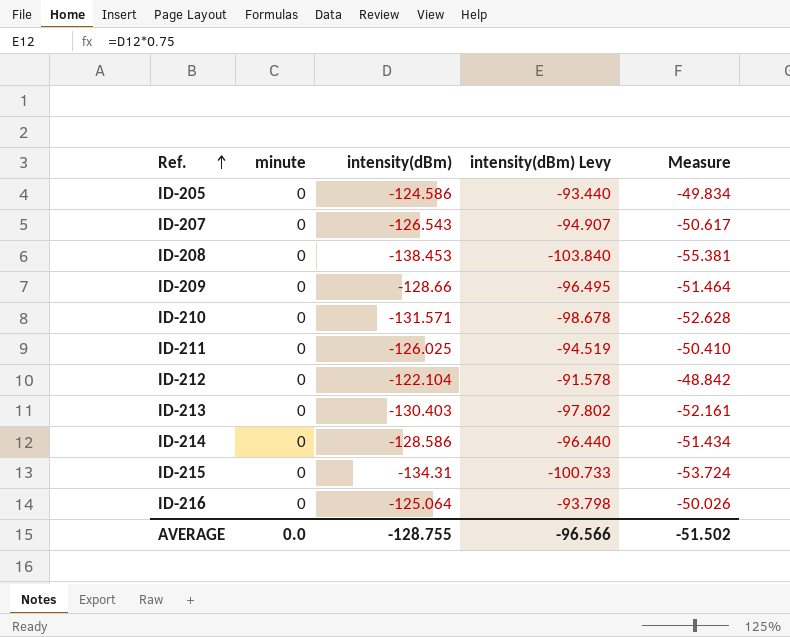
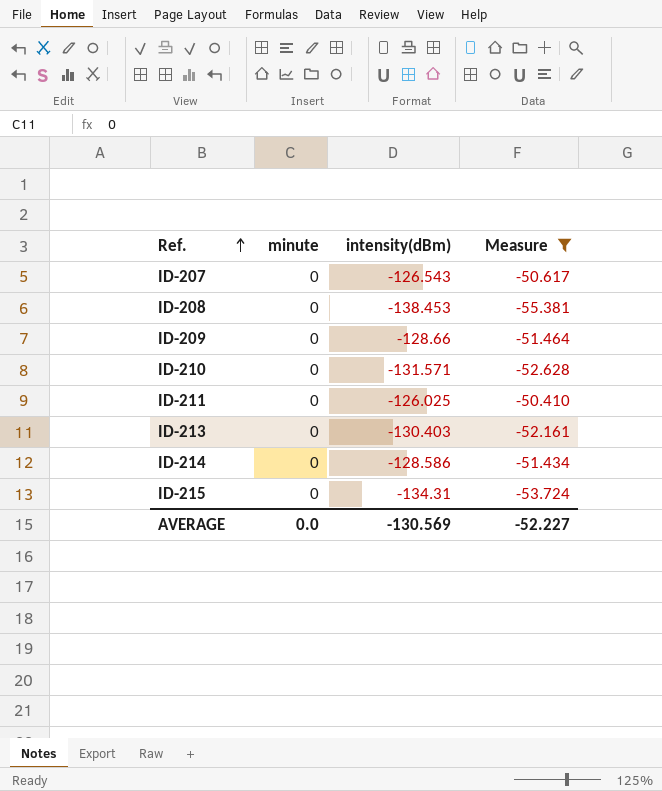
filter: none -> Measure <= -50.410
column intensity(dBm) Levy | formula: [intensity(dBm)] * 0.75 -> none
AVERAGE | intensity(dBm): -128.755 -> -130.569
AVERAGE | Measure: -51.502 -> -52.227

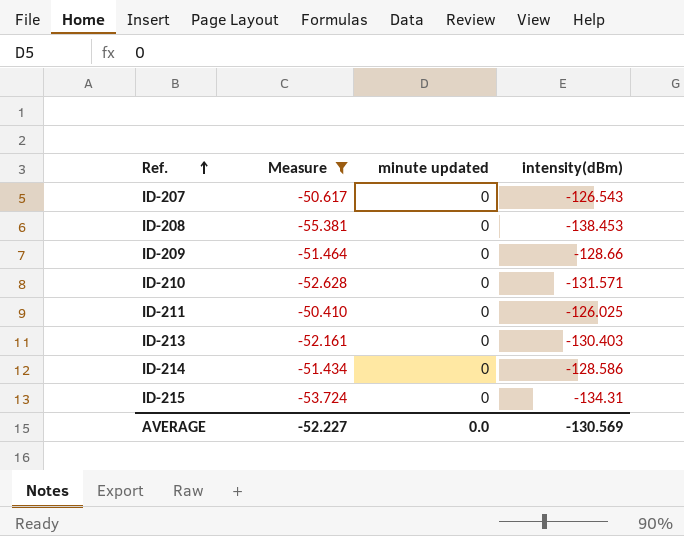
column Measure | position: 4 -> 2
column name: minute -> minute updated

